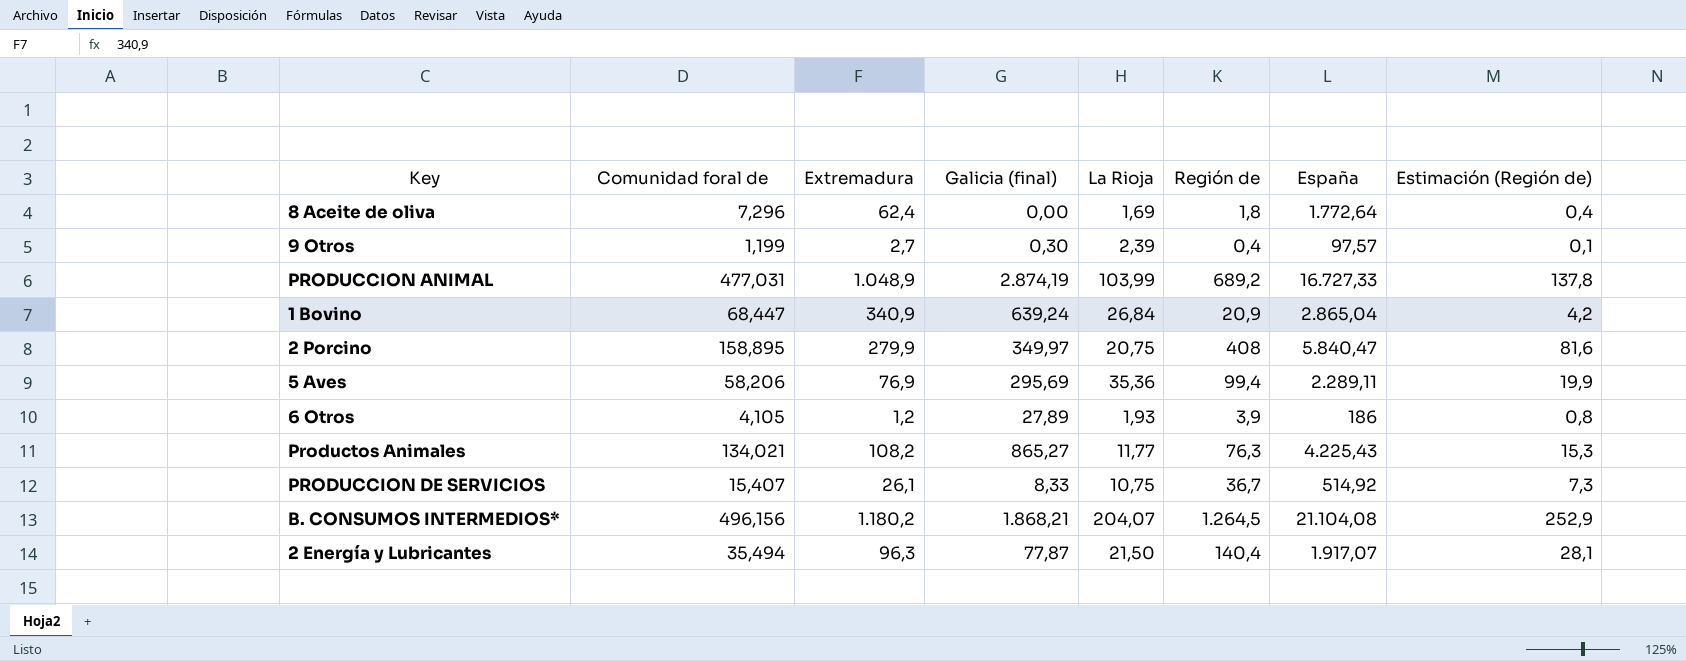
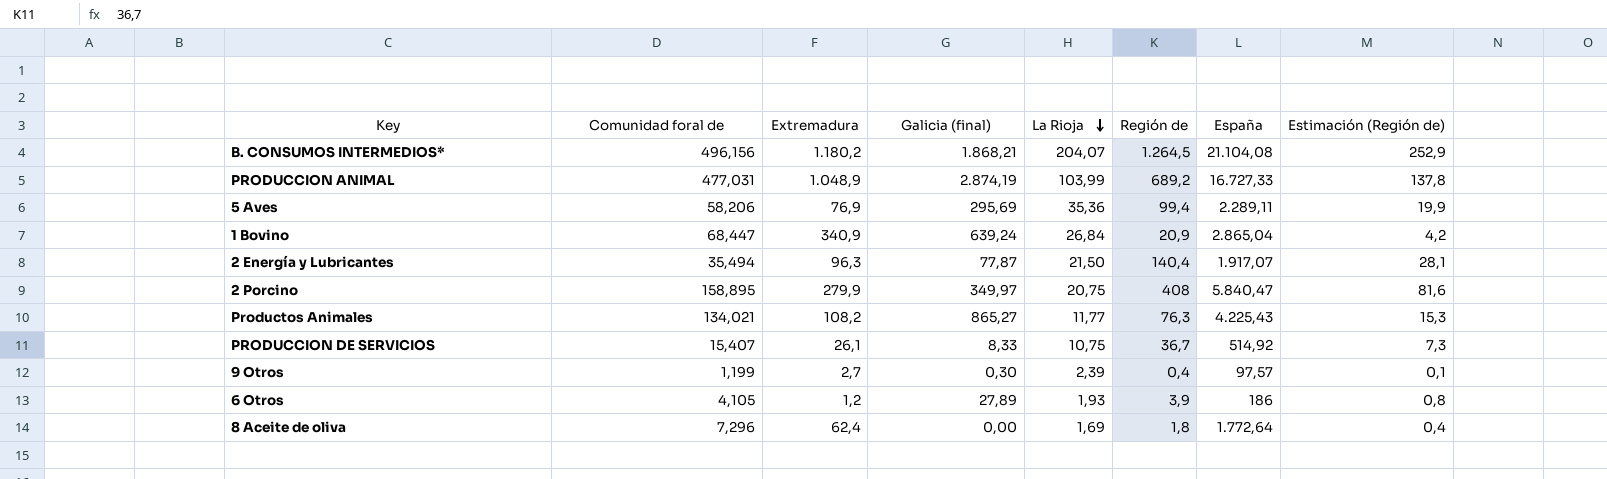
row order: none -> La Rioja descending

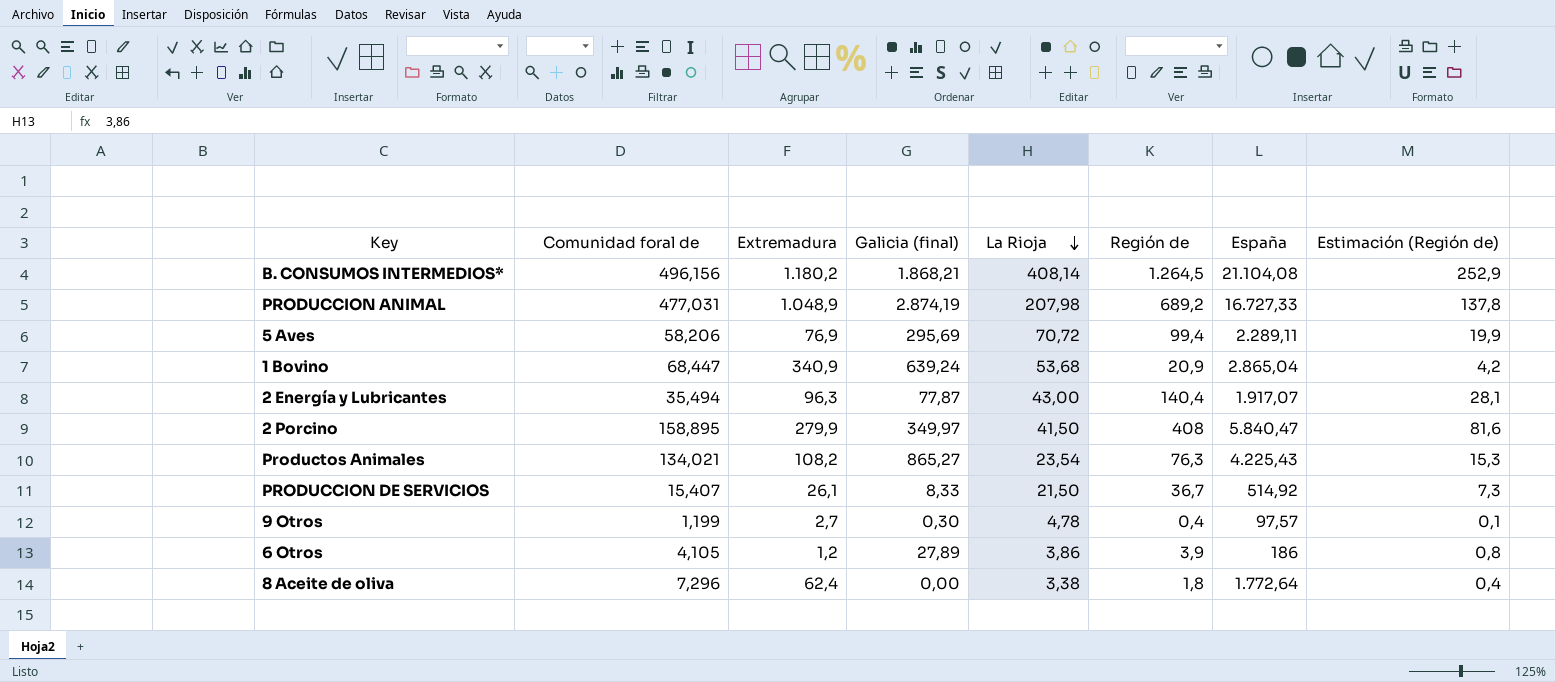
B. CONSUMOS INTERMEDIOS* | La Rioja: 204,07 -> 408,14
PRODUCCION ANIMAL | La Rioja: 103,99 -> 207,98
5 Aves | La Rioja: 35,36 -> 70,72
1 Bovino | La Rioja: 26,84 -> 53,68
2 Energía y Lubricantes | La Rioja: 21,50 -> 43,00
2 Porcino | La Rioja: 20,75 -> 41,50
Productos Animales | La Rioja: 11,77 -> 23,54
PRODUCCION DE SERVICIOS | La Rioja: 10,75 -> 21,50
9 Otros | La Rioja: 2,39 -> 4,78
6 Otros | La Rioja: 1,93 -> 3,86
8 Aceite de oliva | La Rioja: 1,69 -> 3,38

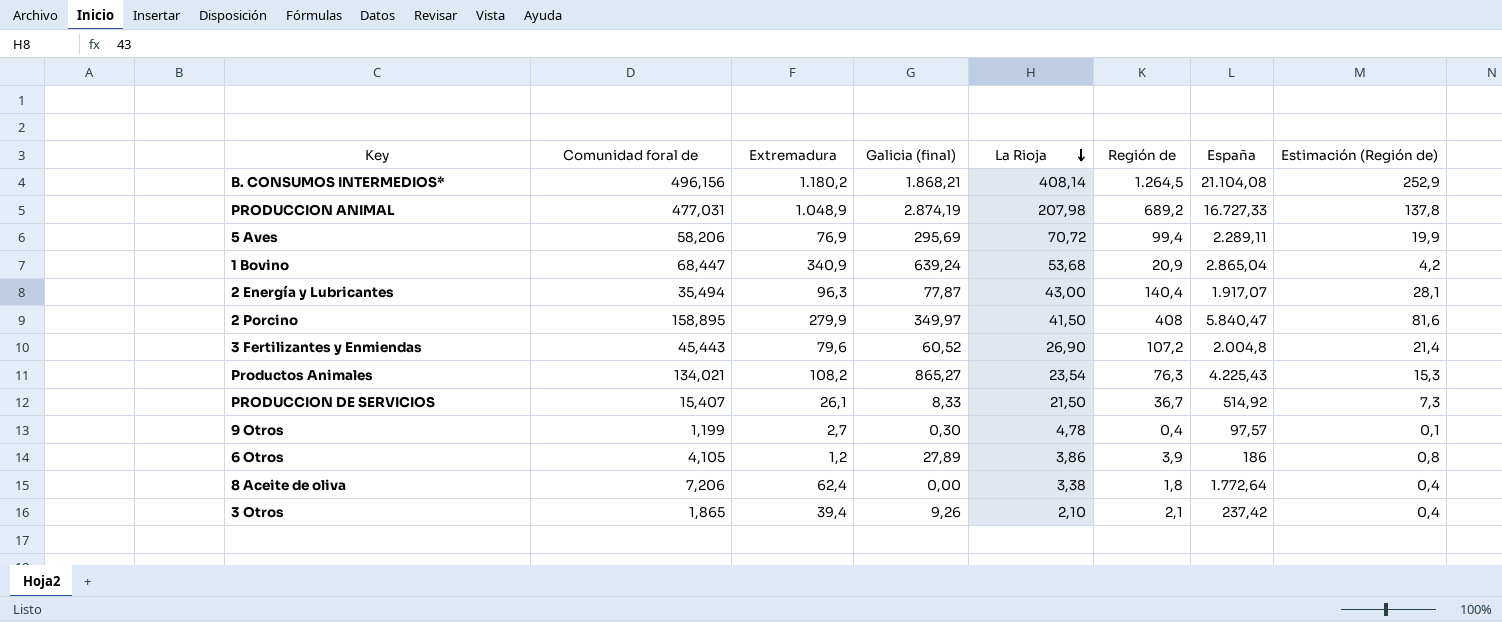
row 3 Fertilizantes y Enmiendas: none -> 45,443 | 79,6 | 60,52 | 26,90 | 107,2 | 2.004,8 | 21,4
8 Aceite de oliva | Comunidad foral de: 7,296 -> 7,206
row 3 Otros: none -> 1,865 | 39,4 | 9,26 | 2,10 | 2,1 | 237,42 | 0,4

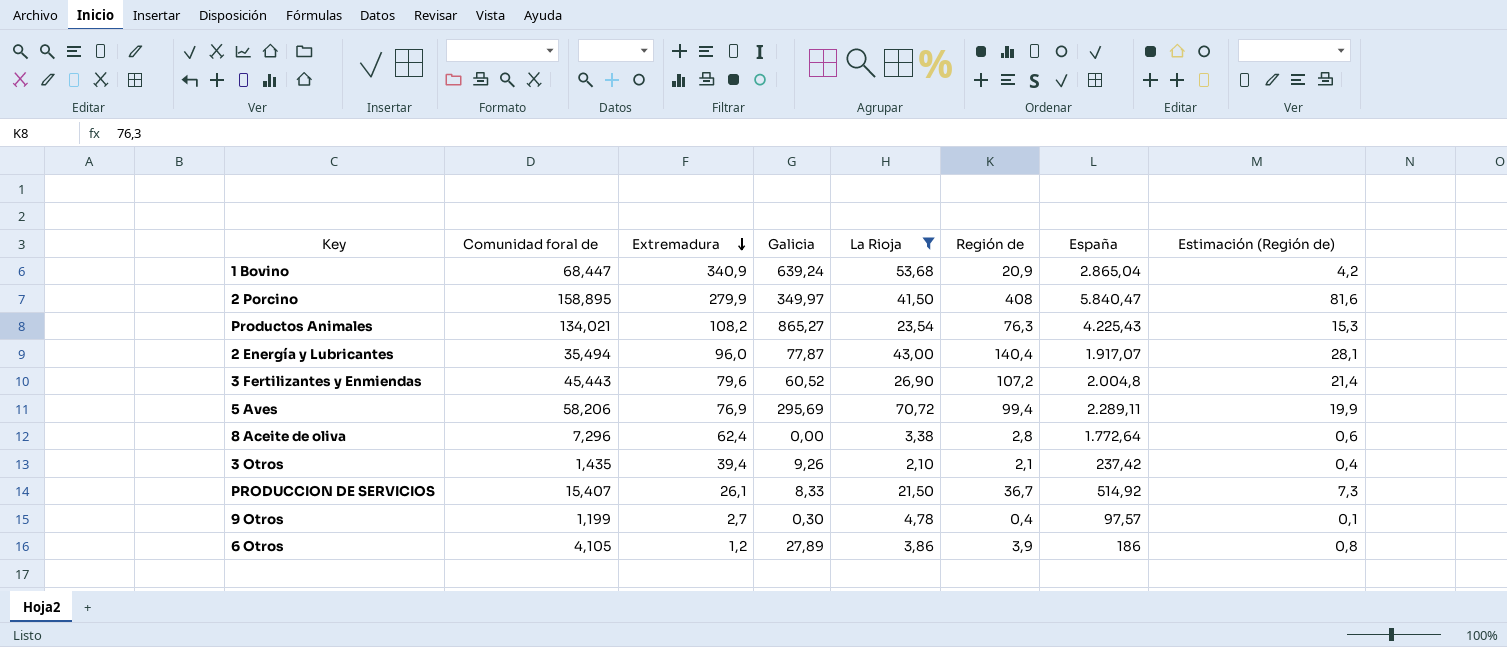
filter: none -> La Rioja <= 70,72
row order: La Rioja descending -> Extremadura descending
column name: Galicia (final) -> Galicia
2 Energía y Lubricantes | Extremadura: 96,3 -> 96,0
8 Aceite de oliva | Comunidad foral de: 7,206 -> 7,296
8 Aceite de oliva | Región de: 1,8 -> 2,8
8 Aceite de oliva | Estimación (Región de): 0,4 -> 0,6
3 Otros | Comunidad foral de: 1,865 -> 1,435

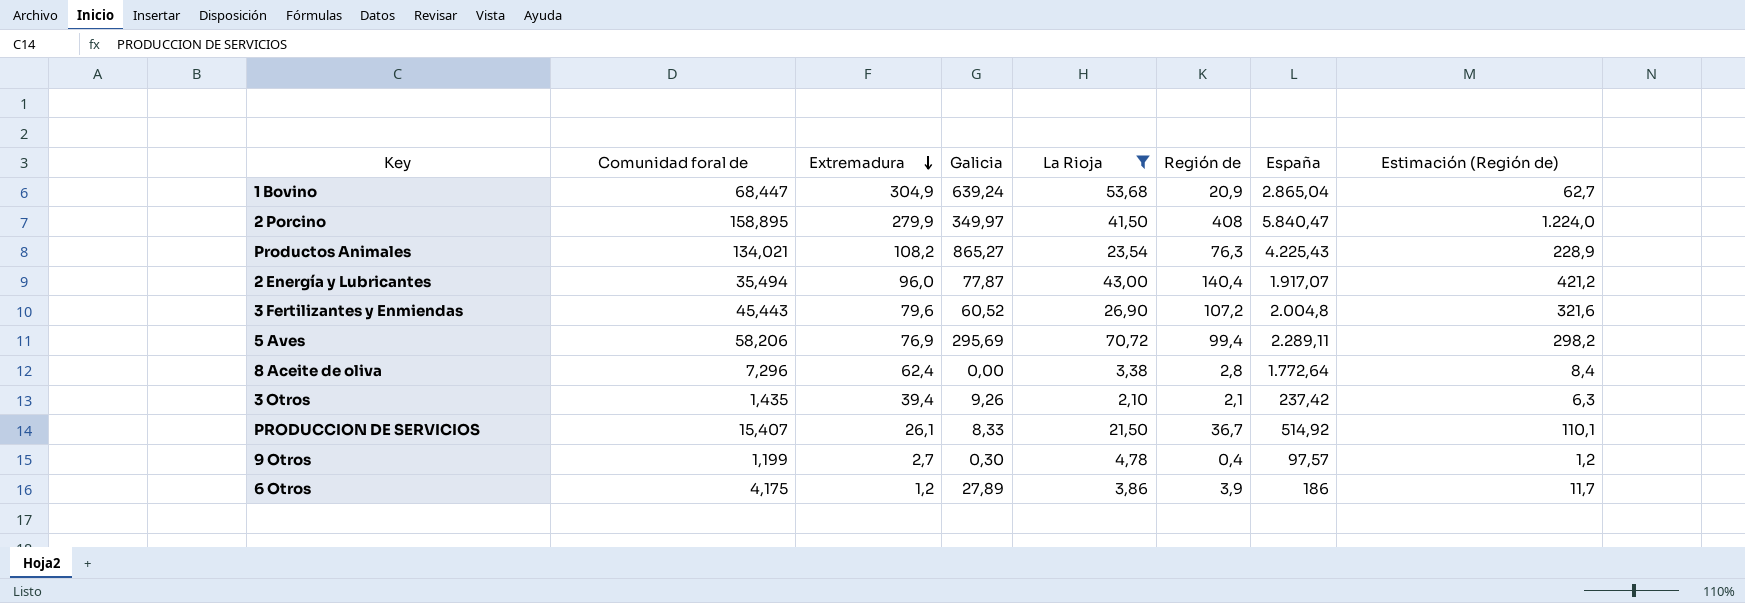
column Estimación (Región de) | formula: [Región de] * 0,2 -> [Región de] * 3
1 Bovino | Extremadura: 340,9 -> 304,9
6 Otros | Comunidad foral de: 4,105 -> 4,175

